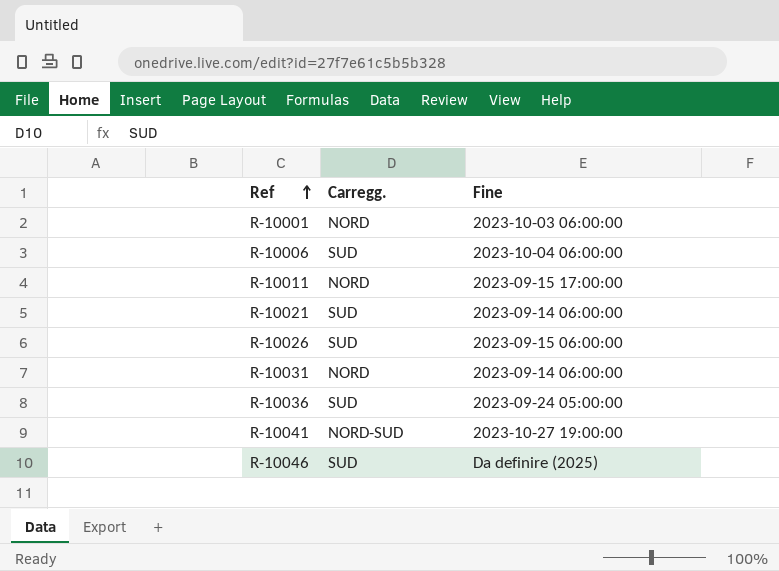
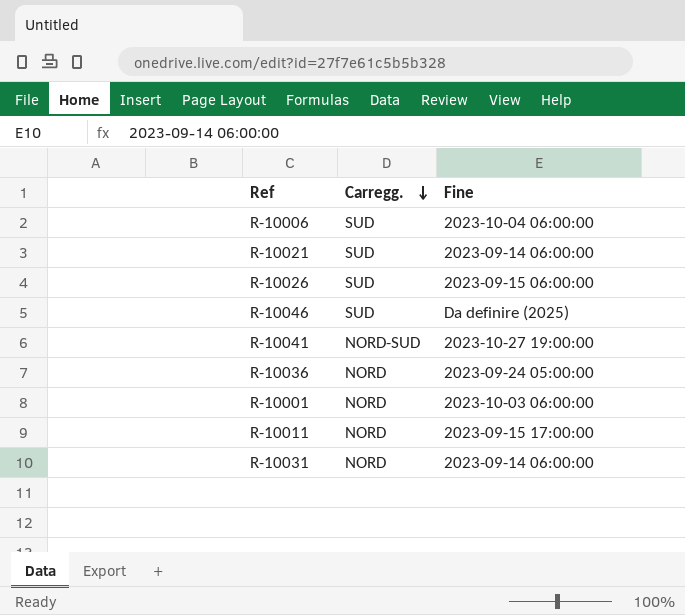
row order: Ref ascending -> Carregg. descending
R-10036 | Carregg.: SUD -> NORD

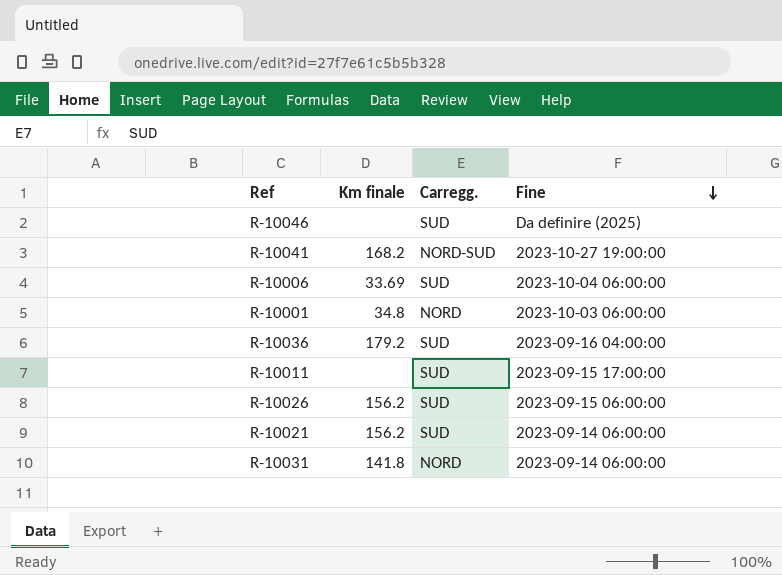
row order: Carregg. descending -> Fine descending
column Km finale | position: none -> 2
R-10036 | Carregg.: NORD -> SUD
R-10036 | Fine: 2023-09-24 05:00:00 -> 2023-09-16 04:00:00
R-10011 | Carregg.: NORD -> SUD

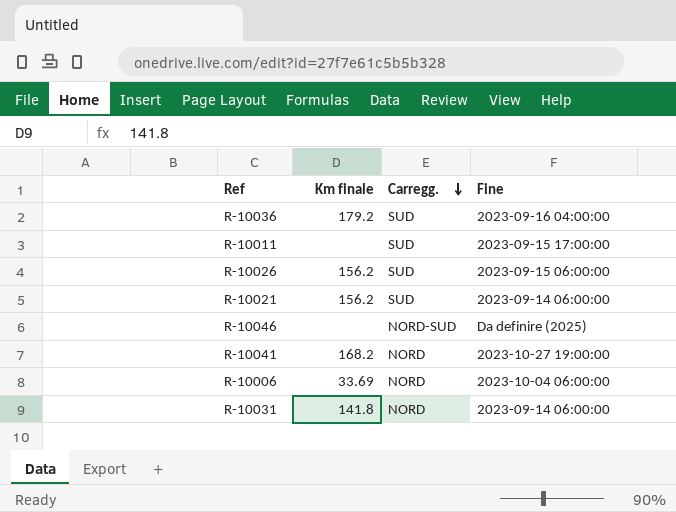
row order: Fine descending -> Carregg. descending
row R-10001: 34.8 | NORD | 2023-10-03 06:00:00 -> none
R-10046 | Carregg.: SUD -> NORD-SUD
R-10041 | Carregg.: NORD-SUD -> NORD
R-10006 | Carregg.: SUD -> NORD

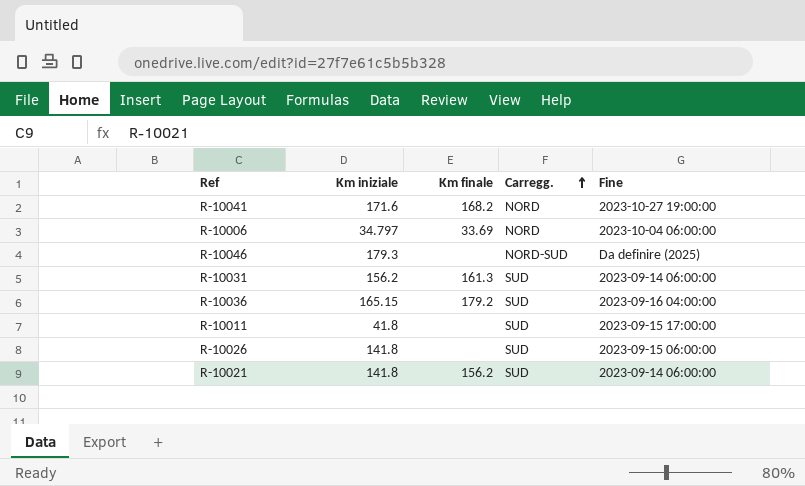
row order: Carregg. descending -> Carregg. ascending
column Km iniziale | position: none -> 2
R-10031 | Km finale: 141.8 -> 161.3
R-10031 | Carregg.: NORD -> SUD
R-10026 | Km finale: 156.2 -> none

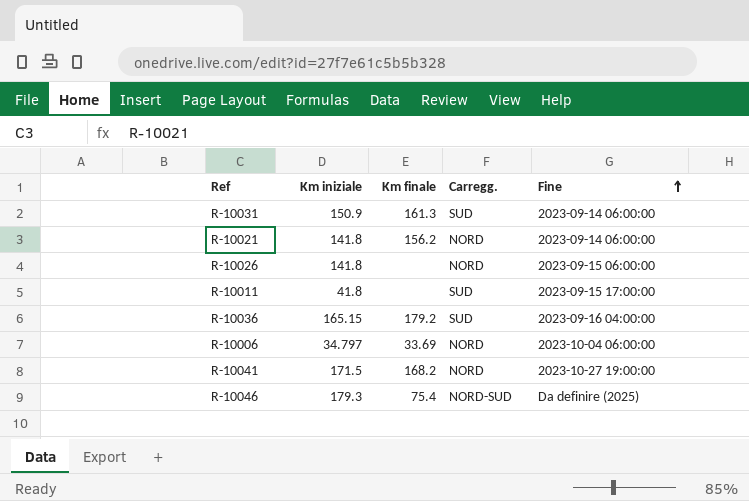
row order: Carregg. ascending -> Fine ascending
R-10031 | Km iniziale: 156.2 -> 150.9
R-10021 | Carregg.: SUD -> NORD
R-10026 | Carregg.: SUD -> NORD
R-10041 | Km iniziale: 171.6 -> 171.5
R-10046 | Km finale: none -> 75.4

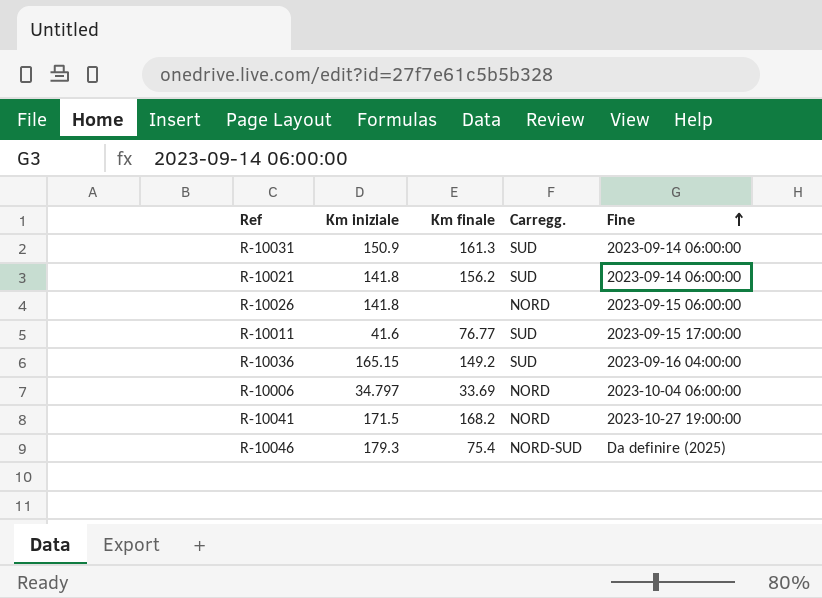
R-10021 | Carregg.: NORD -> SUD
R-10011 | Km iniziale: 41.8 -> 41.6
R-10011 | Km finale: none -> 76.77
R-10036 | Km finale: 179.2 -> 149.2

